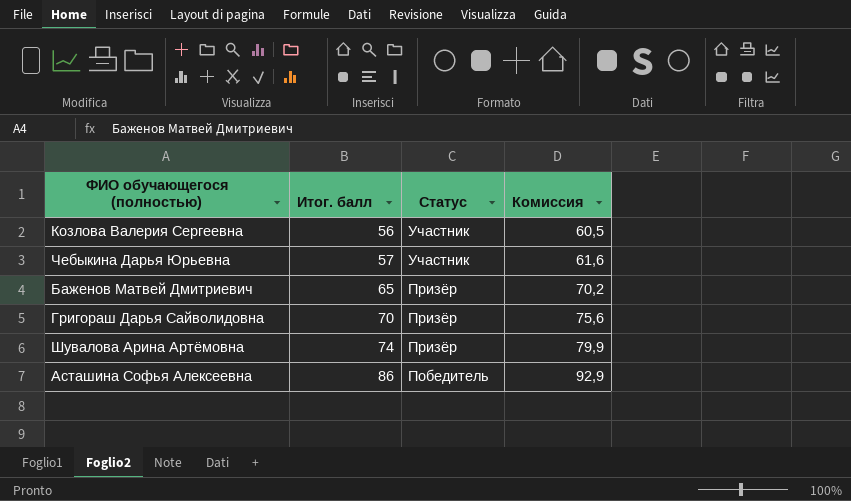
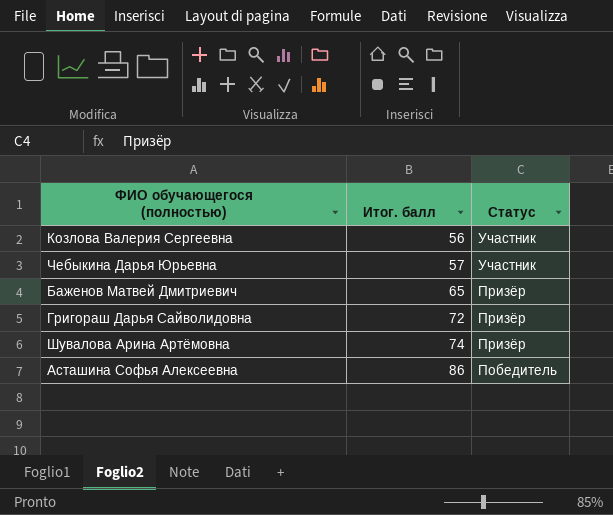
column Комиссия | formula: [Итог. балл] * 1,08 -> none
Григораш Дарья Сайволидовна | Итог. балл: 70 -> 72

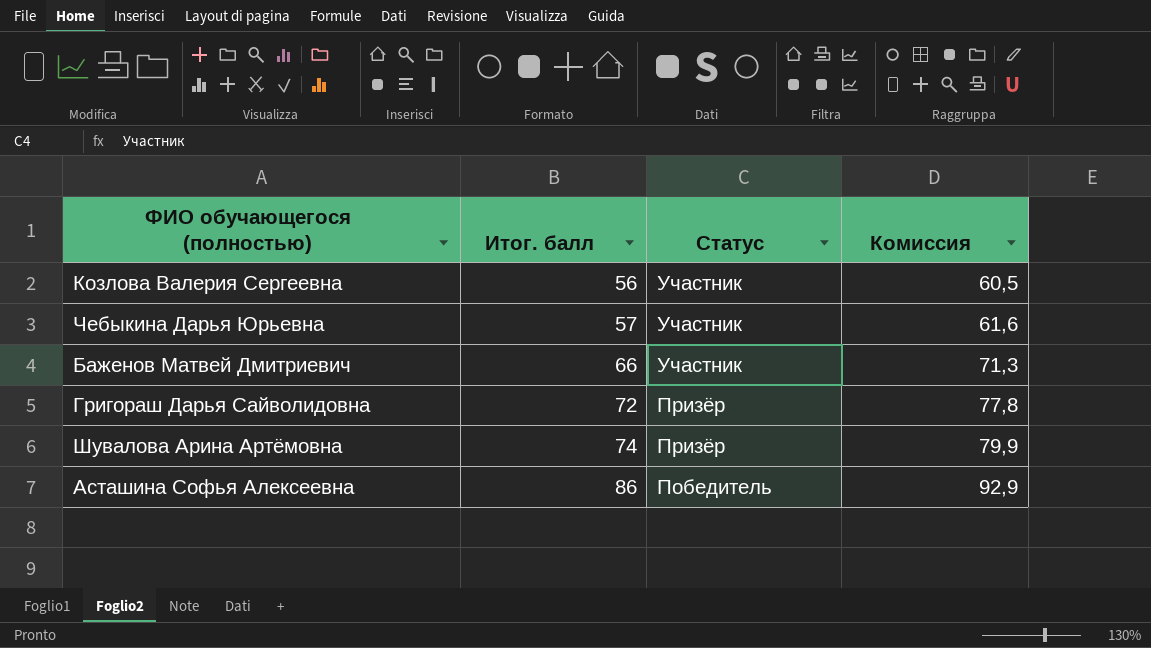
column Комиссия | formula: none -> [Итог. балл] * 1,08
Баженов Матвей Дмитриевич | Итог. балл: 65 -> 66
Баженов Матвей Дмитриевич | Статус: Призёр -> Участник

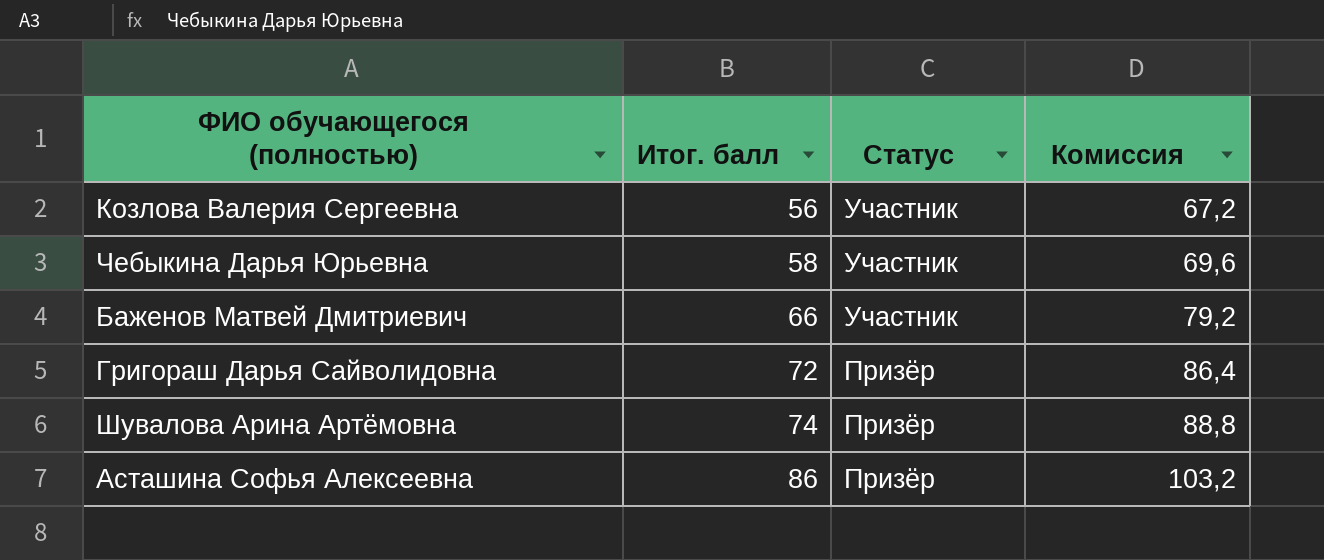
column Комиссия | formula: [Итог. балл] * 1,08 -> [Итог. балл] * 1,2
Чебыкина Дарья Юрьевна | Итог. балл: 57 -> 58
Асташина Софья Алексеевна | Статус: Победитель -> Призёр

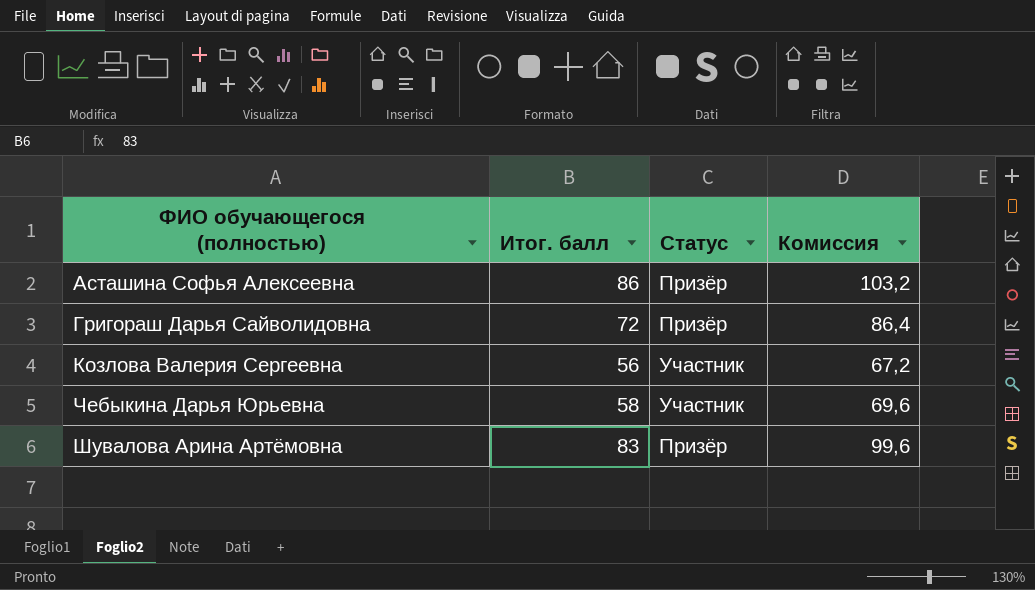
row order: Итог. балл ascending -> ФИО обучающегося (полностью) ascending
row Баженов Матвей Дмитриевич: 66 | Участник | 79,2 -> none
Шувалова Арина Артёмовна | Итог. балл: 74 -> 83
Шувалова Арина Артёмовна | Комиссия: 88,8 -> 99,6

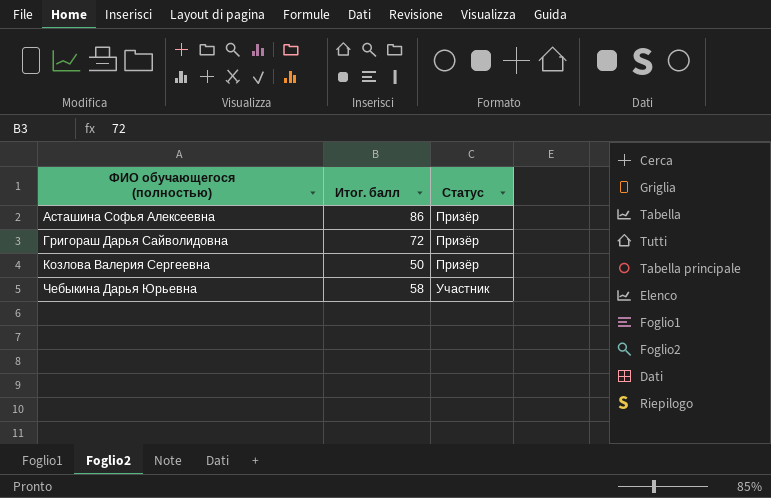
column Комиссия | formula: [Итог. балл] * 1,2 -> none
row Шувалова Арина Артёмовна: 83 | Призёр | 99,6 -> none
Козлова Валерия Сергеевна | Итог. балл: 56 -> 50
Козлова Валерия Сергеевна | Статус: Участник -> Призёр

